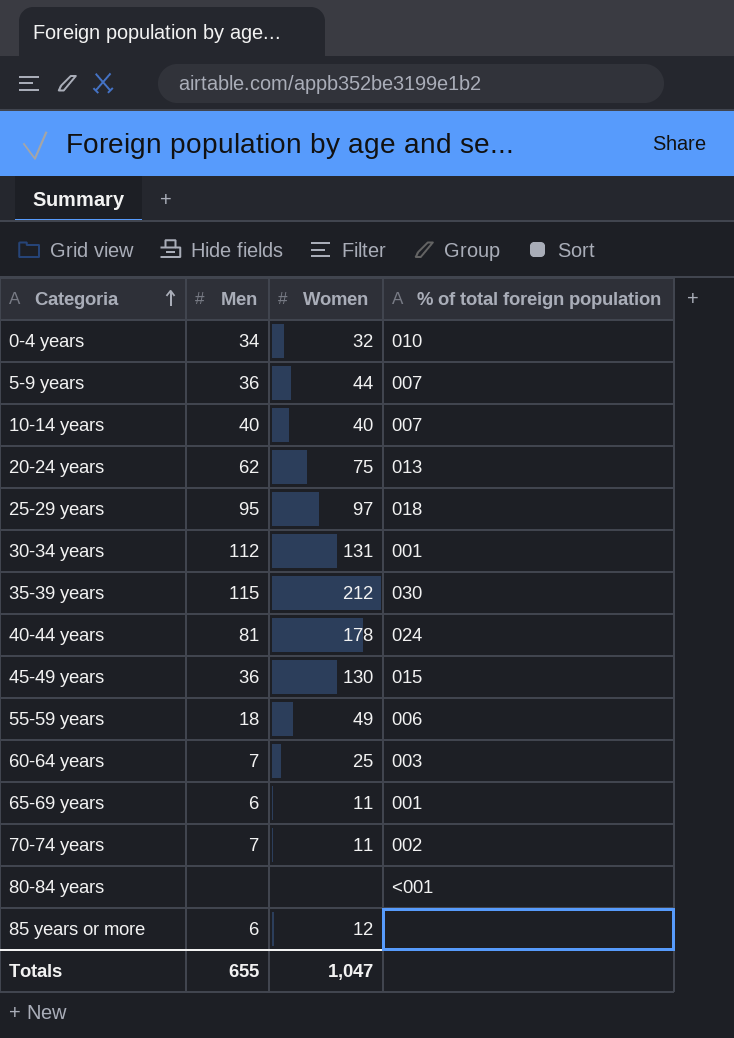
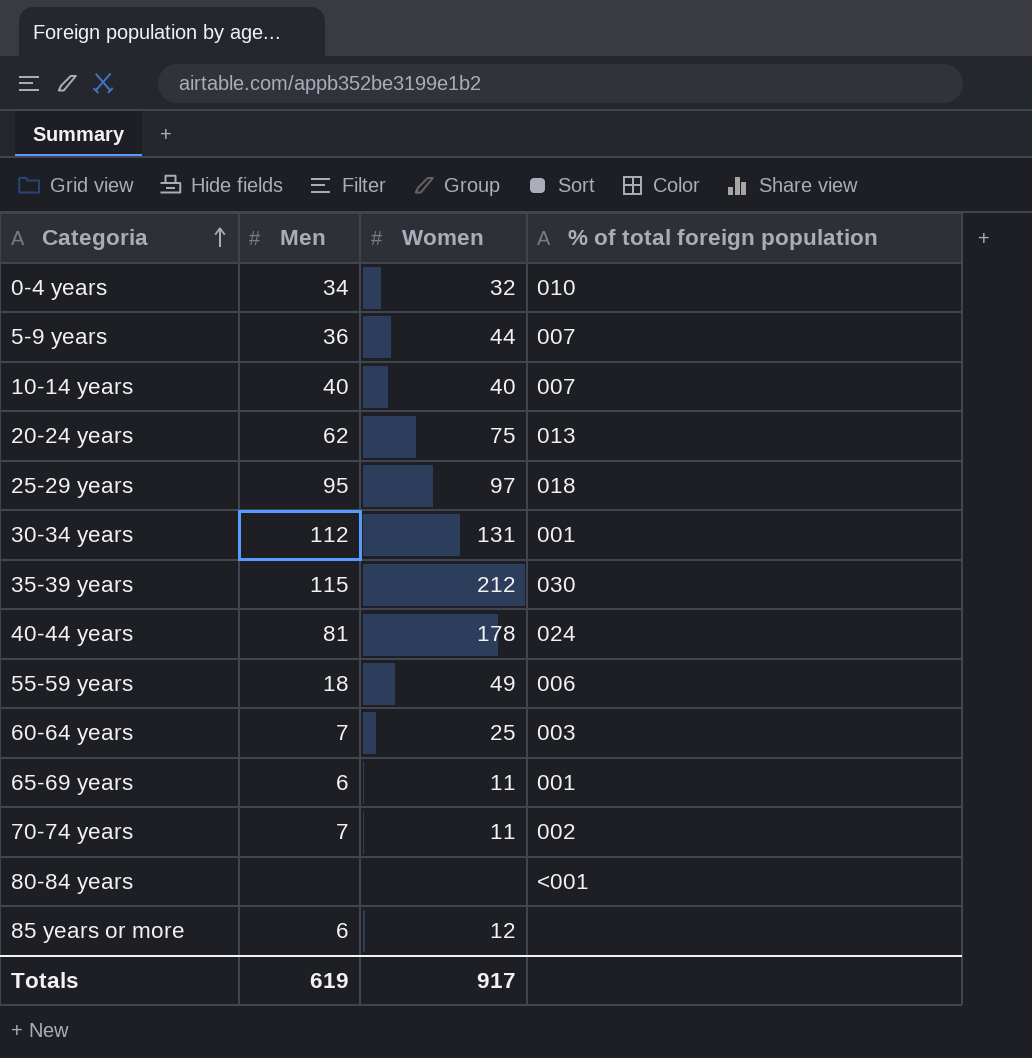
row 45-49 years: 36 | 130 | 015 -> none
Totals | Men: 655 -> 619
Totals | Women: 1,047 -> 917

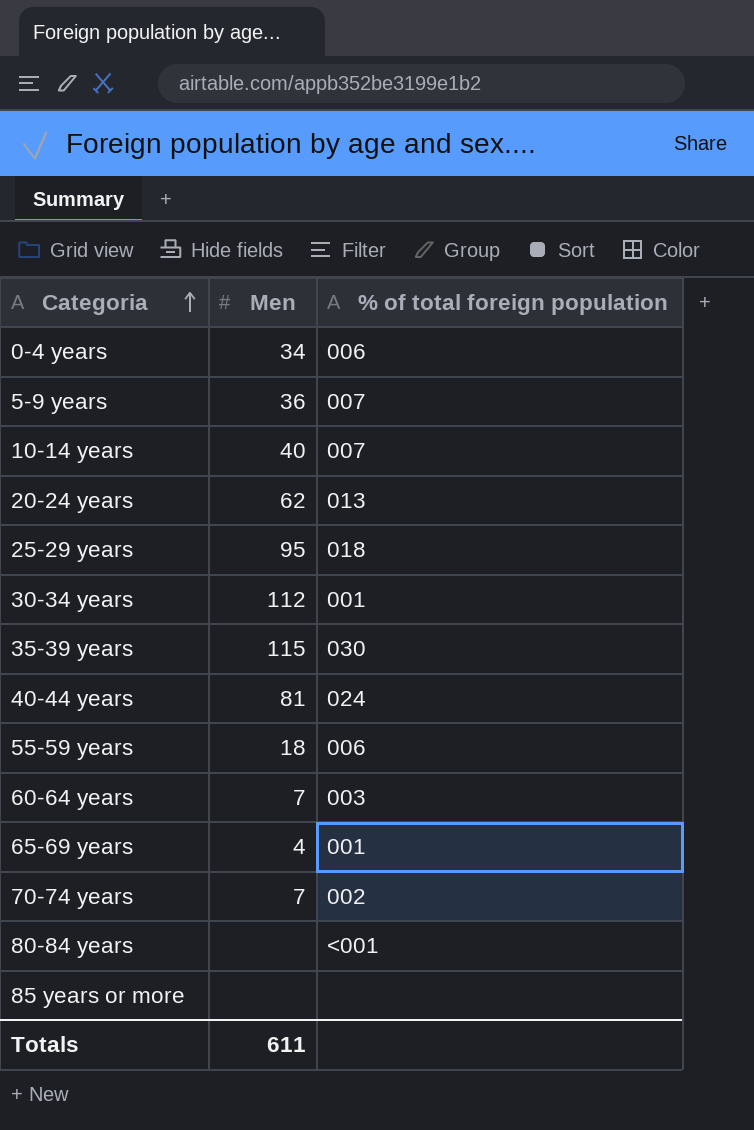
column Women | position: 3 -> none
0-4 years | % of total foreign population: 010 -> 006
65-69 years | Men: 6 -> 4
85 years or more | Men: 6 -> none
Totals | Men: 619 -> 611

